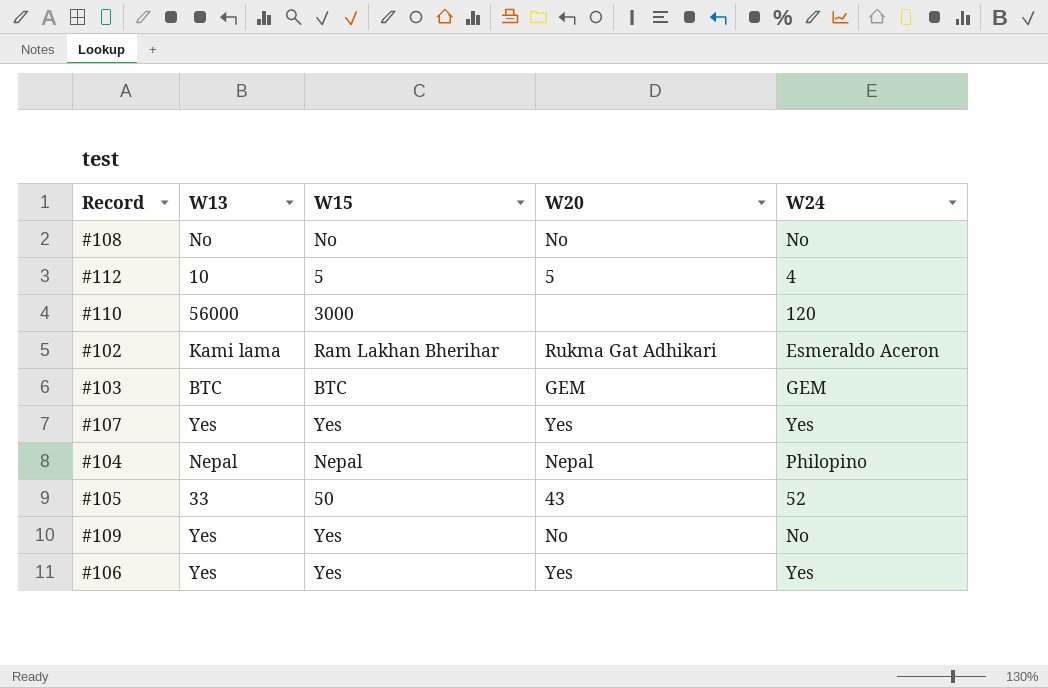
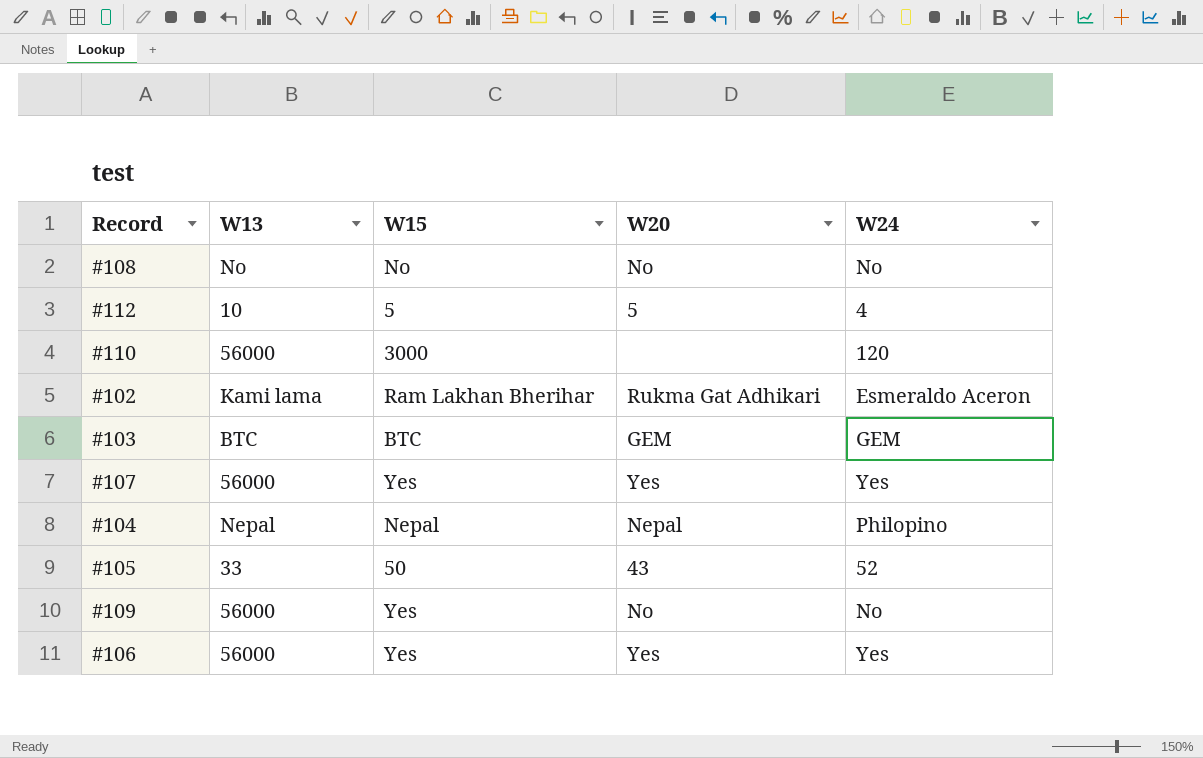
#107 | W13: Yes -> 56000
#109 | W13: Yes -> 56000
#106 | W13: Yes -> 56000

